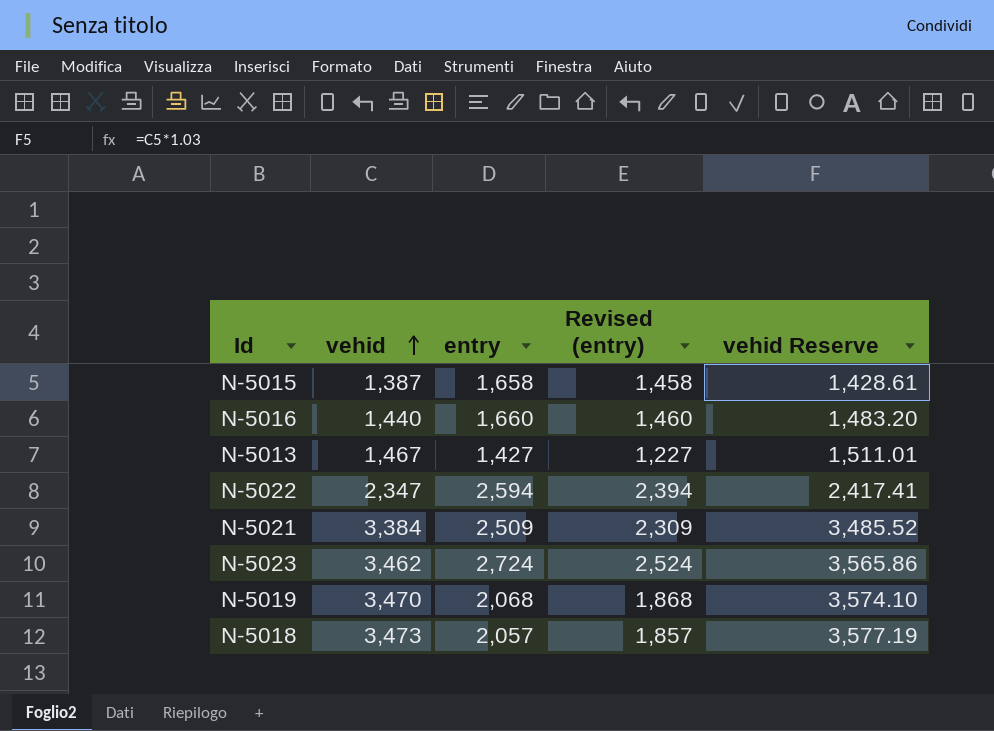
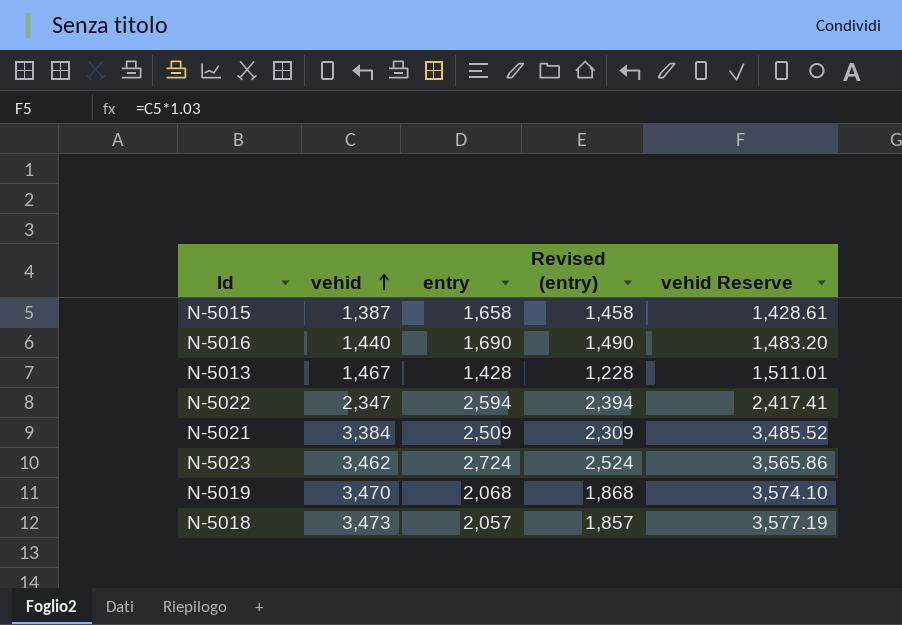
N-5016 | entry: 1,660 -> 1,690
N-5016 | Revised (entry): 1,460 -> 1,490
N-5013 | entry: 1,427 -> 1,428
N-5013 | Revised (entry): 1,227 -> 1,228

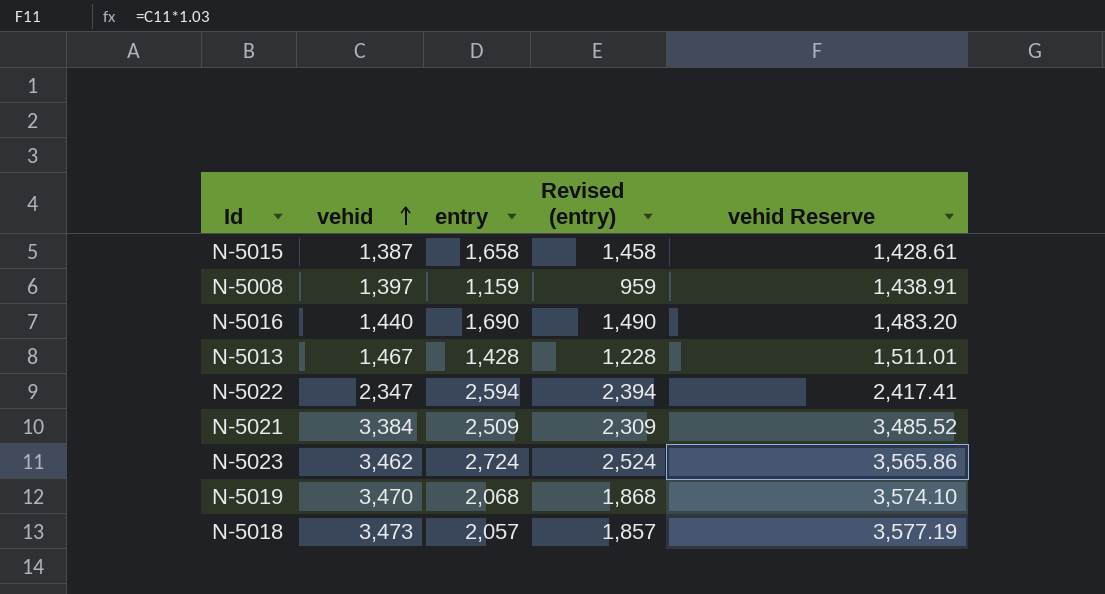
row N-5008: none -> 1,397 | 1,159 | 959 | 1,438.91

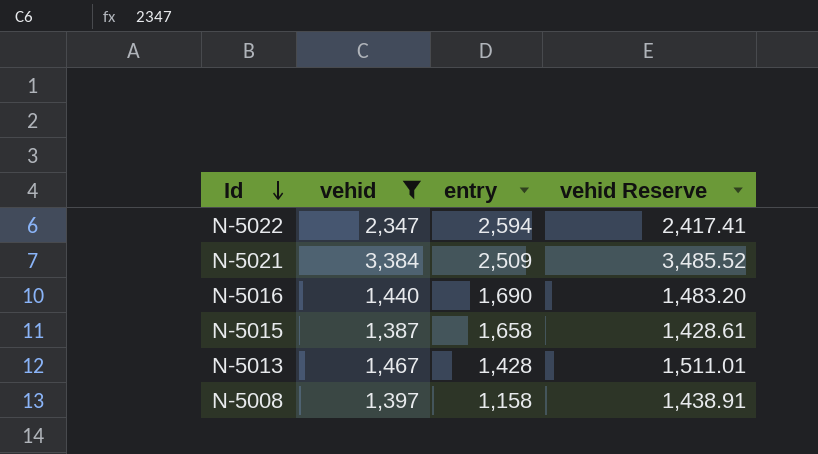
filter: none -> vehid <= 3,384
row order: vehid ascending -> Id descending
column Revised (entry) | formula: [entry] - 200 -> none
N-5008 | entry: 1,159 -> 1,158

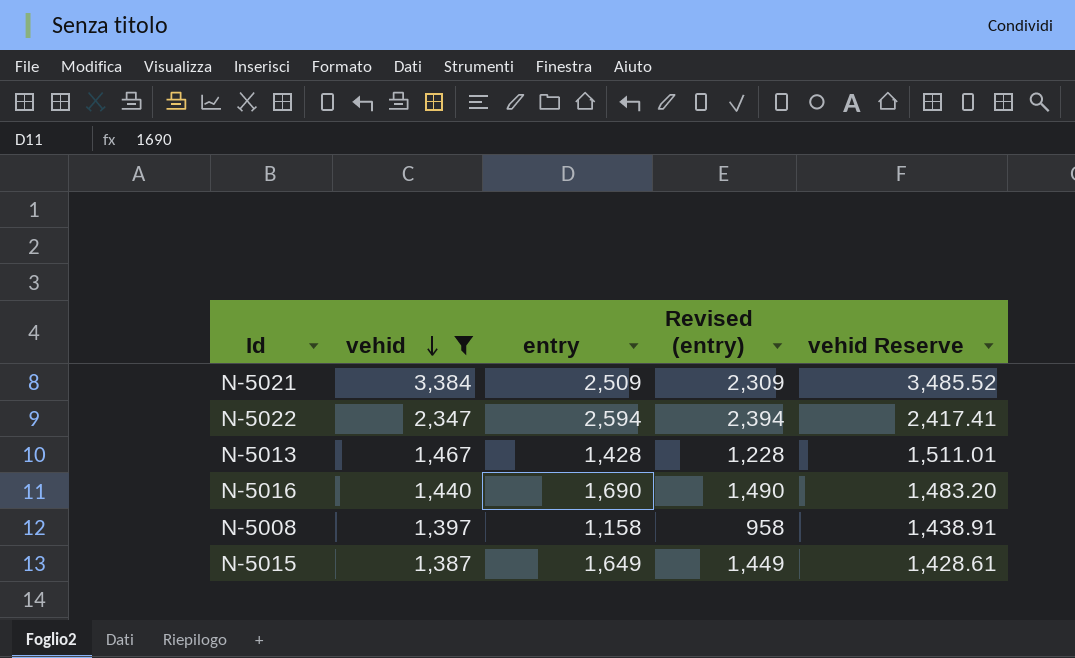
row order: Id descending -> vehid descending
column Revised (entry) | formula: none -> [entry] - 200
N-5015 | entry: 1,658 -> 1,649

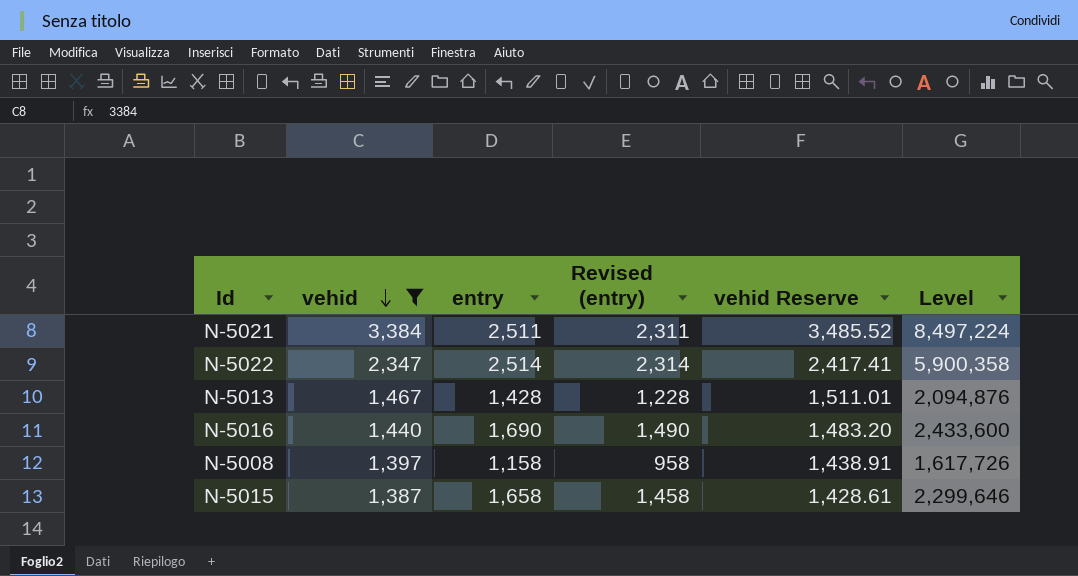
column Level | formula: none -> [vehid] * [entry]
N-5021 | entry: 2,509 -> 2,511
N-5021 | Revised (entry): 2,309 -> 2,311
N-5022 | entry: 2,594 -> 2,514
N-5022 | Revised (entry): 2,394 -> 2,314
N-5015 | entry: 1,649 -> 1,658
N-5015 | Revised (entry): 1,449 -> 1,458

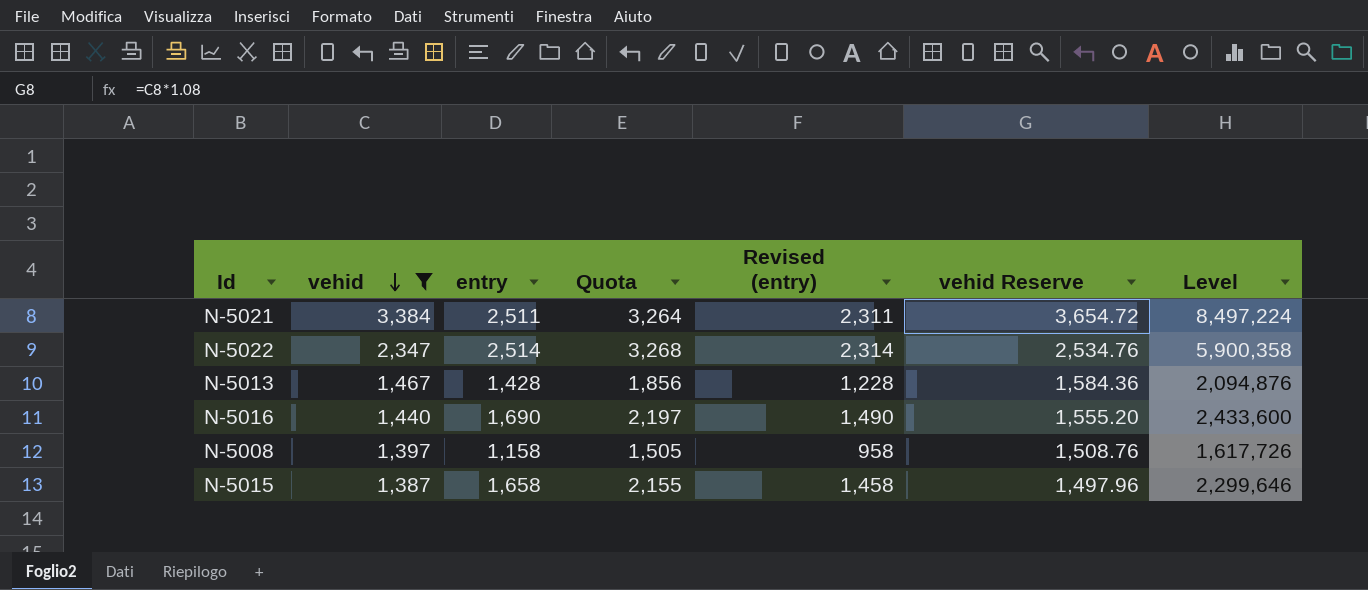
column Quota | formula: none -> [entry] * 1.3
column vehid Reserve | formula: [vehid] * 1.03 -> [vehid] * 1.08

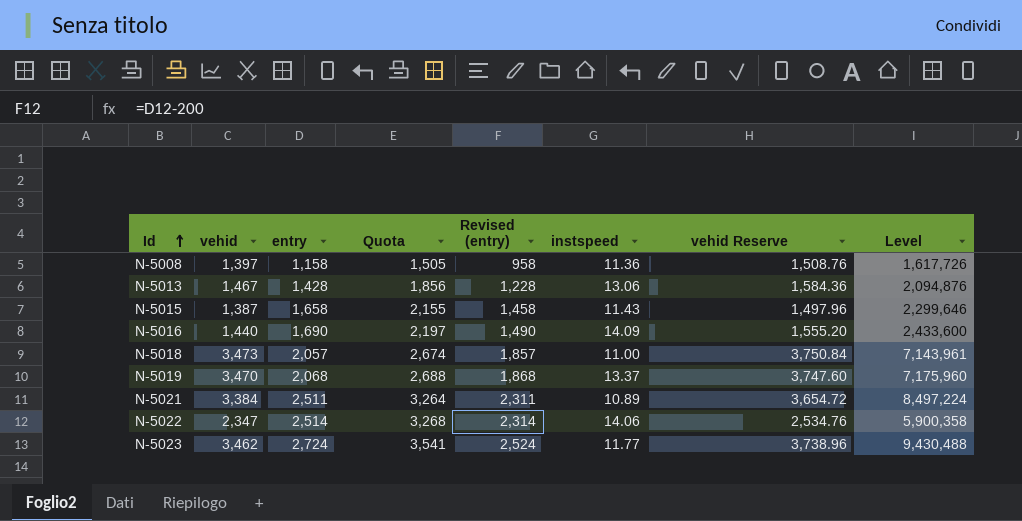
filter: vehid <= 3,384 -> none
row order: vehid descending -> Id ascending
column instspeed | position: none -> 6

